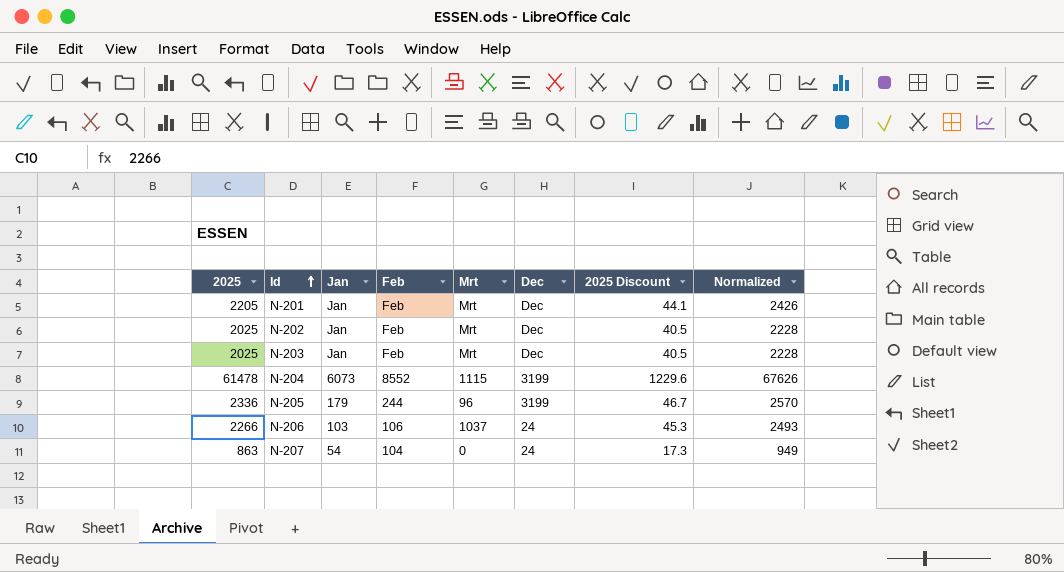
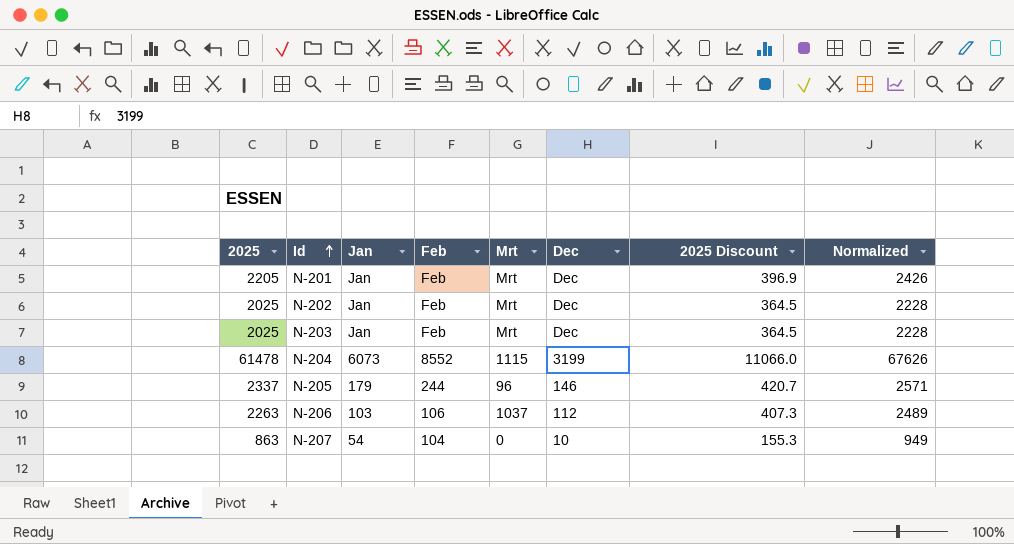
column 2025 Discount | formula: [2025] * 0.02 -> [2025] * 0.18
N-205 | 2025: 2336 -> 2337
N-205 | Dec: 3199 -> 146
N-205 | Normalized: 2570 -> 2571
N-206 | 2025: 2266 -> 2263
N-206 | Dec: 24 -> 112
N-206 | Normalized: 2493 -> 2489
N-207 | Dec: 24 -> 10

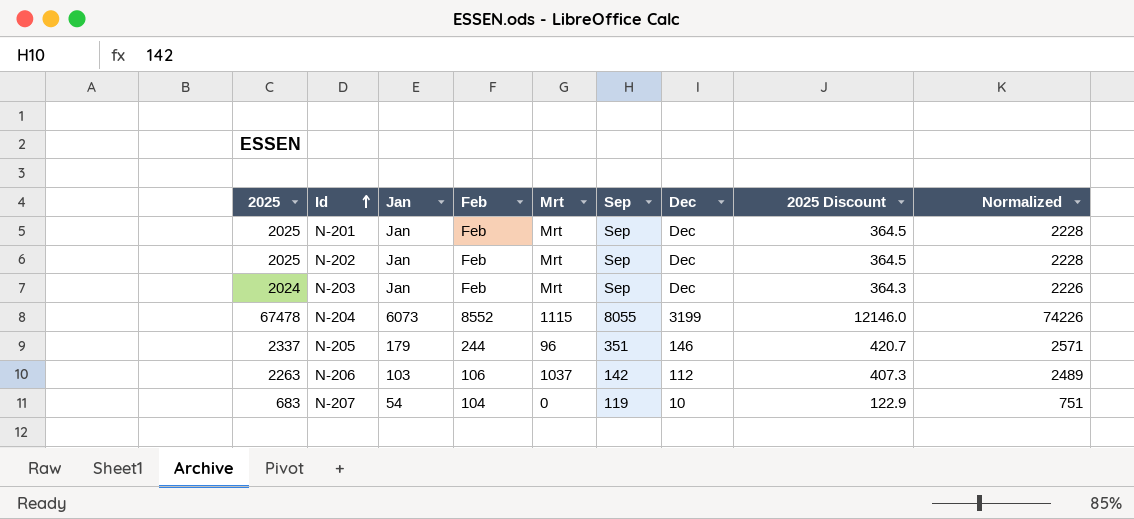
column Sep | position: none -> 6
N-201 | 2025: 2205 -> 2025
N-201 | 2025 Discount: 396.9 -> 364.5
N-201 | Normalized: 2426 -> 2228
N-203 | 2025: 2025 -> 2024
N-203 | 2025 Discount: 364.5 -> 364.3
N-203 | Normalized: 2228 -> 2226
N-204 | 2025: 61478 -> 67478
N-204 | 2025 Discount: 11066.0 -> 12146.0
N-204 | Normalized: 67626 -> 74226
N-207 | 2025: 863 -> 683
N-207 | 2025 Discount: 155.3 -> 122.9
N-207 | Normalized: 949 -> 751

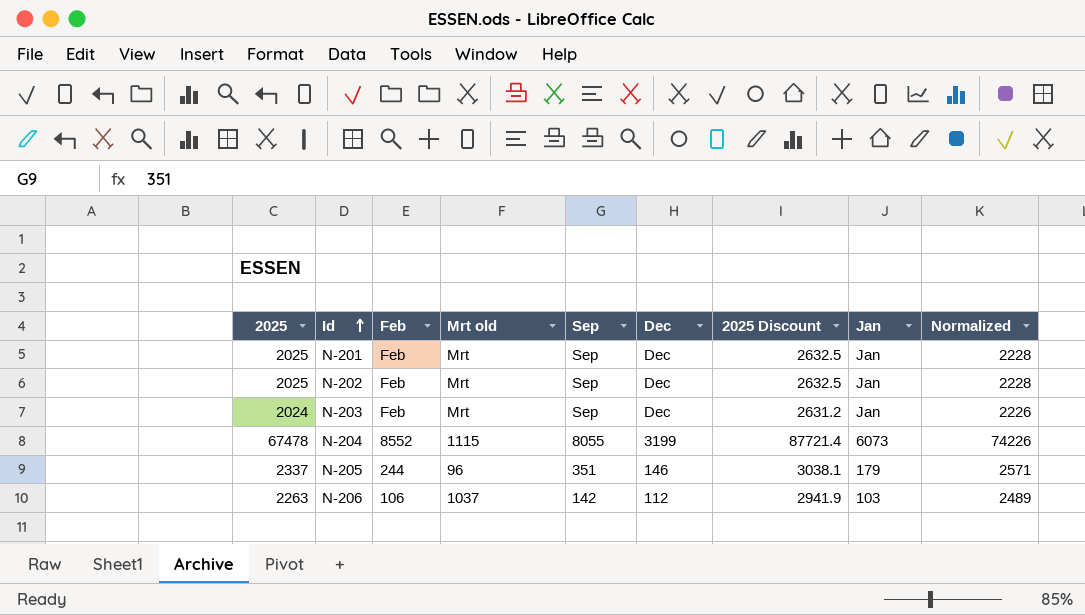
column name: Mrt -> Mrt old
column 2025 Discount | formula: [2025] * 0.18 -> [2025] * 1.3
column Jan | position: 3 -> 8
row N-207: 683 | 54 | 104 | 0 | 119 | 10 | 122.9 | 751 -> none

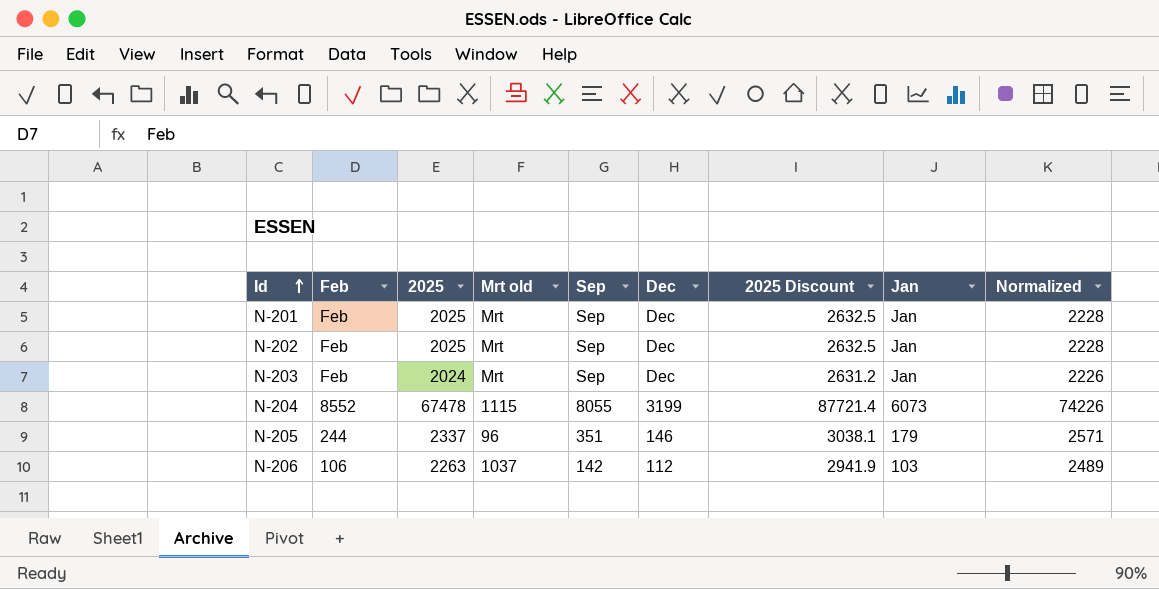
column 2025 | position: 1 -> 3

